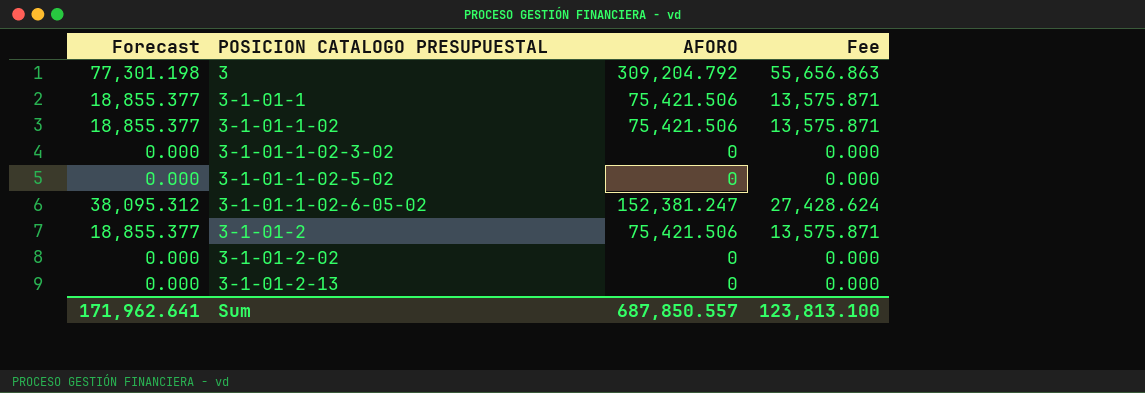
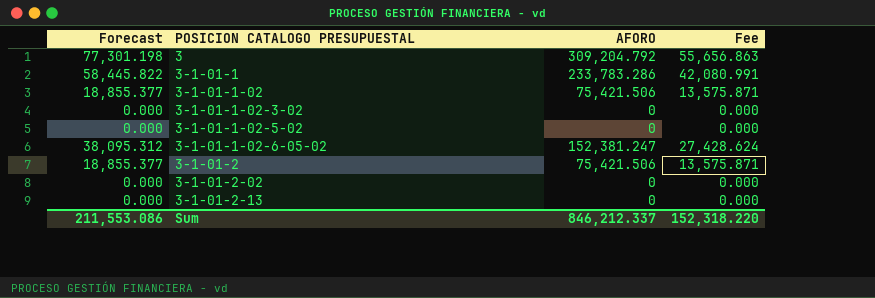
3-1-01-1 | Forecast: 18,855.377 -> 58,445.822
3-1-01-1 | AFORO: 75,421.506 -> 233,783.286
3-1-01-1 | Fee: 13,575.871 -> 42,080.991
Sum | Forecast: 171,962.641 -> 211,553.086
Sum | AFORO: 687,850.557 -> 846,212.337
Sum | Fee: 123,813.100 -> 152,318.220

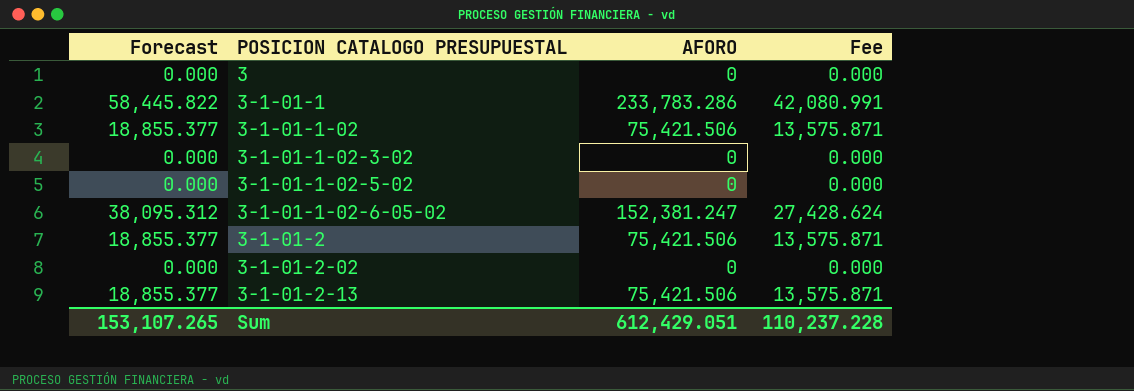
3 | Forecast: 77,301.198 -> 0.000
3 | AFORO: 309,204.792 -> 0
3 | Fee: 55,656.863 -> 0.000
3-1-01-2-13 | Forecast: 0.000 -> 18,855.377
3-1-01-2-13 | AFORO: 0 -> 75,421.506
3-1-01-2-13 | Fee: 0.000 -> 13,575.871
Sum | Forecast: 211,553.086 -> 153,107.265
Sum | AFORO: 846,212.337 -> 612,429.051
Sum | Fee: 152,318.220 -> 110,237.228

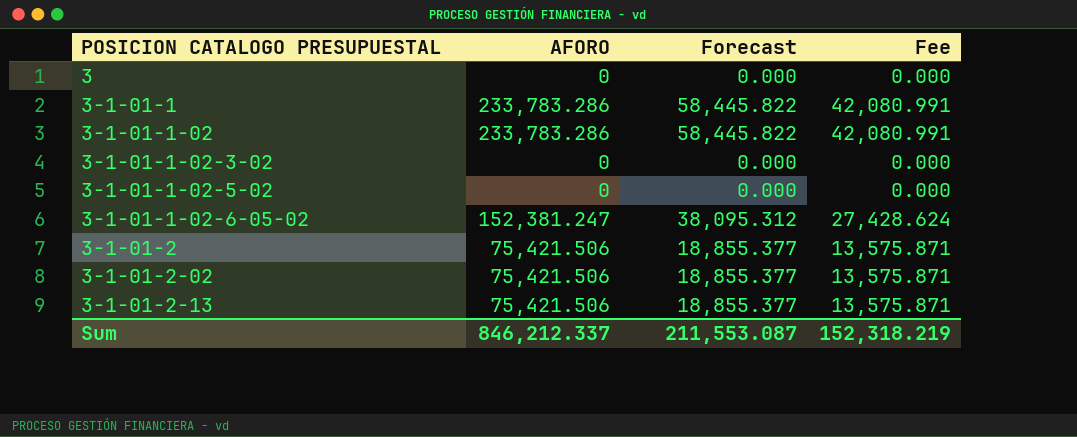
column Forecast | position: 1 -> 3
3-1-01-1-02 | AFORO: 75,421.506 -> 233,783.286
3-1-01-1-02 | Forecast: 18,855.377 -> 58,445.822
3-1-01-1-02 | Fee: 13,575.871 -> 42,080.991
3-1-01-2-02 | AFORO: 0 -> 75,421.506
3-1-01-2-02 | Forecast: 0.000 -> 18,855.377
3-1-01-2-02 | Fee: 0.000 -> 13,575.871
Sum | AFORO: 612,429.051 -> 846,212.337
Sum | Forecast: 153,107.265 -> 211,553.087
Sum | Fee: 110,237.228 -> 152,318.219

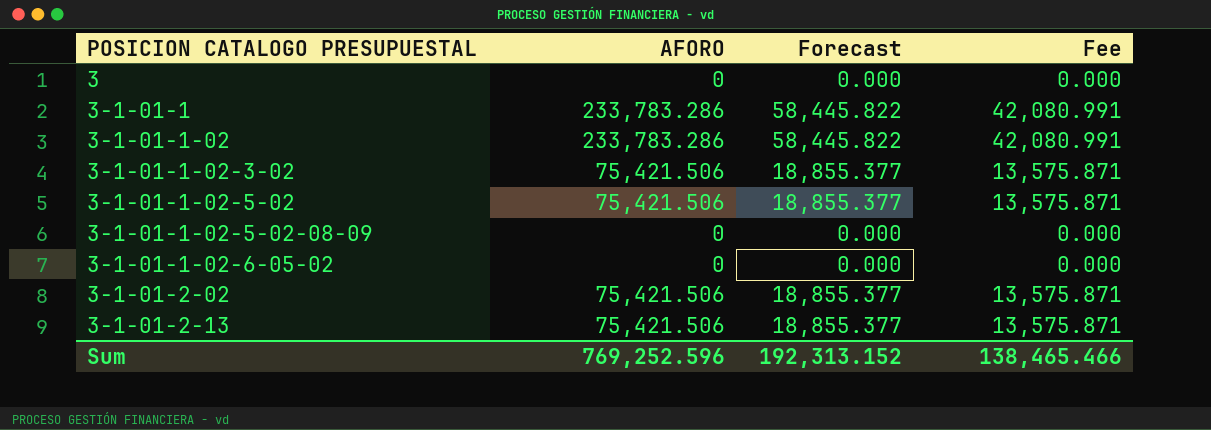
row 3-1-01-2: 75,421.506 | 18,855.377 | 13,575.871 -> none
3-1-01-1-02-3-02 | AFORO: 0 -> 75,421.506
3-1-01-1-02-3-02 | Forecast: 0.000 -> 18,855.377
3-1-01-1-02-3-02 | Fee: 0.000 -> 13,575.871
3-1-01-1-02-5-02 | AFORO: 0 -> 75,421.506
3-1-01-1-02-5-02 | Forecast: 0.000 -> 18,855.377
3-1-01-1-02-5-02 | Fee: 0.000 -> 13,575.871
row 3-1-01-1-02-5-02-08-09: none -> 0 | 0.000 | 0.000
3-1-01-1-02-6-05-02 | AFORO: 152,381.247 -> 0
3-1-01-1-02-6-05-02 | Forecast: 38,095.312 -> 0.000
3-1-01-1-02-6-05-02 | Fee: 27,428.624 -> 0.000
Sum | AFORO: 846,212.337 -> 769,252.596
Sum | Forecast: 211,553.087 -> 192,313.152
Sum | Fee: 152,318.219 -> 138,465.466

